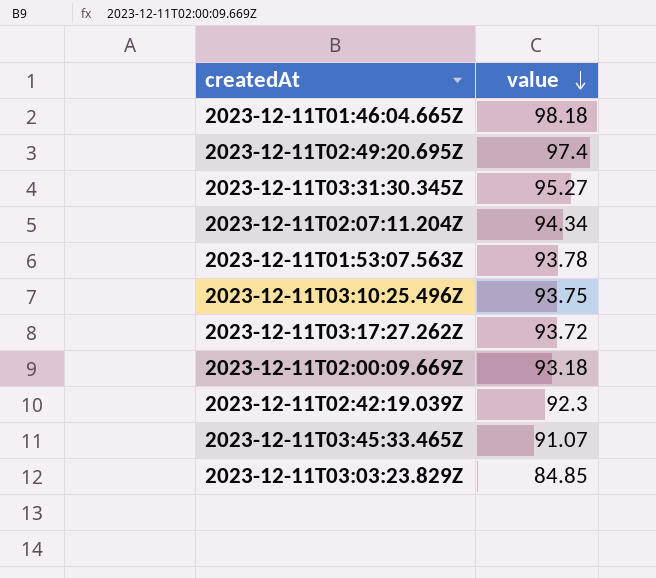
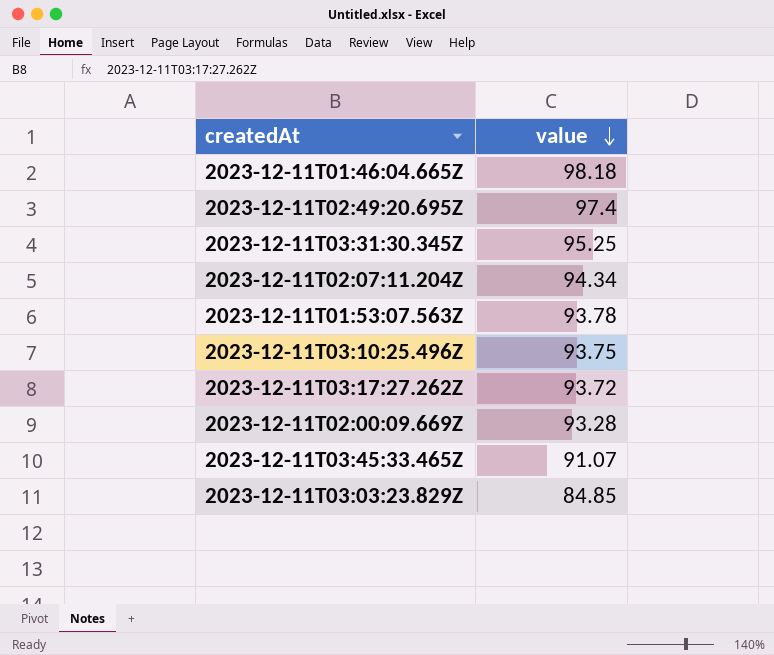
row 2023-12-11T02:42:19.039Z: 92.3 -> none
2023-12-11T03:31:30.345Z | value: 95.27 -> 95.25
2023-12-11T02:00:09.669Z | value: 93.18 -> 93.28

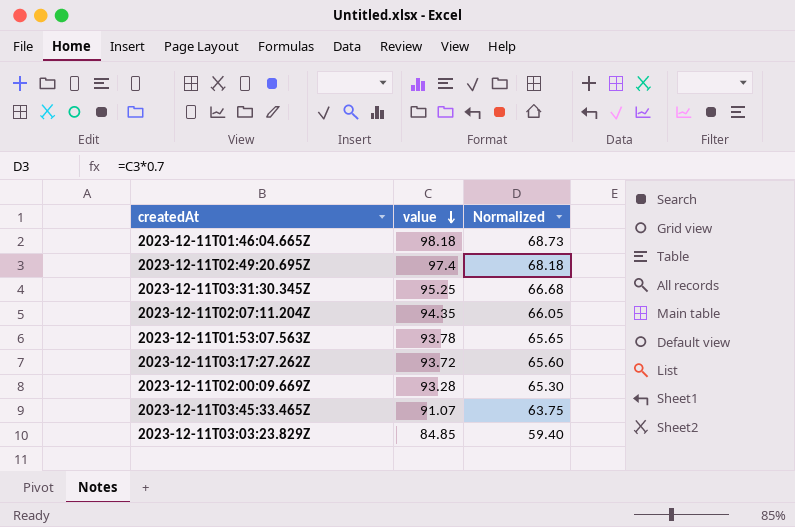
column Normalized | formula: none -> [value] * 0.7
row 2023-12-11T03:10:25.496Z: 93.75 -> none
2023-12-11T02:07:11.204Z | value: 94.34 -> 94.35

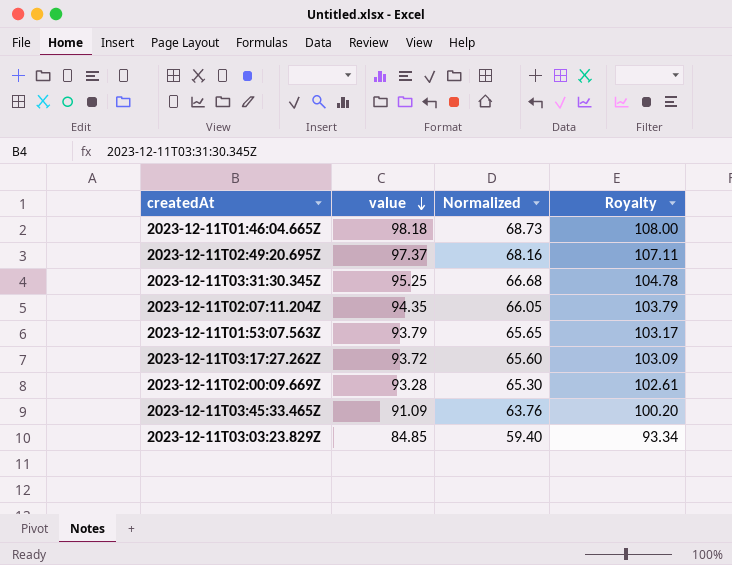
column Royalty | formula: none -> [value] * 1.1
2023-12-11T02:49:20.695Z | value: 97.4 -> 97.37
2023-12-11T02:49:20.695Z | Normalized: 68.18 -> 68.16
2023-12-11T01:53:07.563Z | value: 93.78 -> 93.79
2023-12-11T03:45:33.465Z | value: 91.07 -> 91.09
2023-12-11T03:45:33.465Z | Normalized: 63.75 -> 63.76

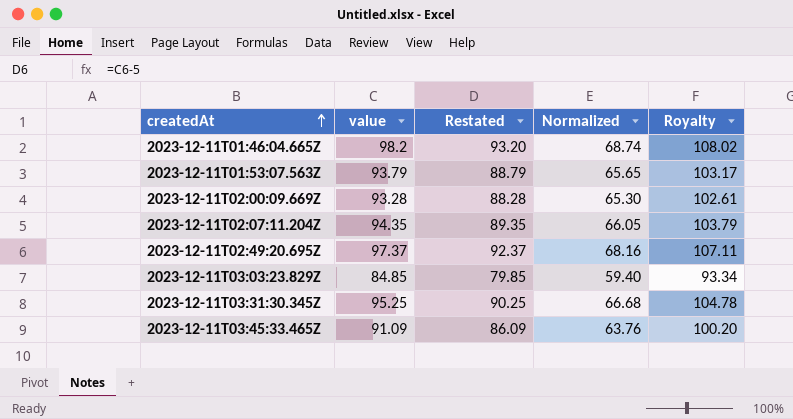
row order: value descending -> createdAt ascending
column Restated | formula: none -> [value] - 5
row 2023-12-11T03:17:27.262Z: 93.72 | 65.60 | 103.09 -> none
2023-12-11T01:46:04.665Z | value: 98.18 -> 98.2
2023-12-11T01:46:04.665Z | Normalized: 68.73 -> 68.74
2023-12-11T01:46:04.665Z | Royalty: 108.00 -> 108.02

